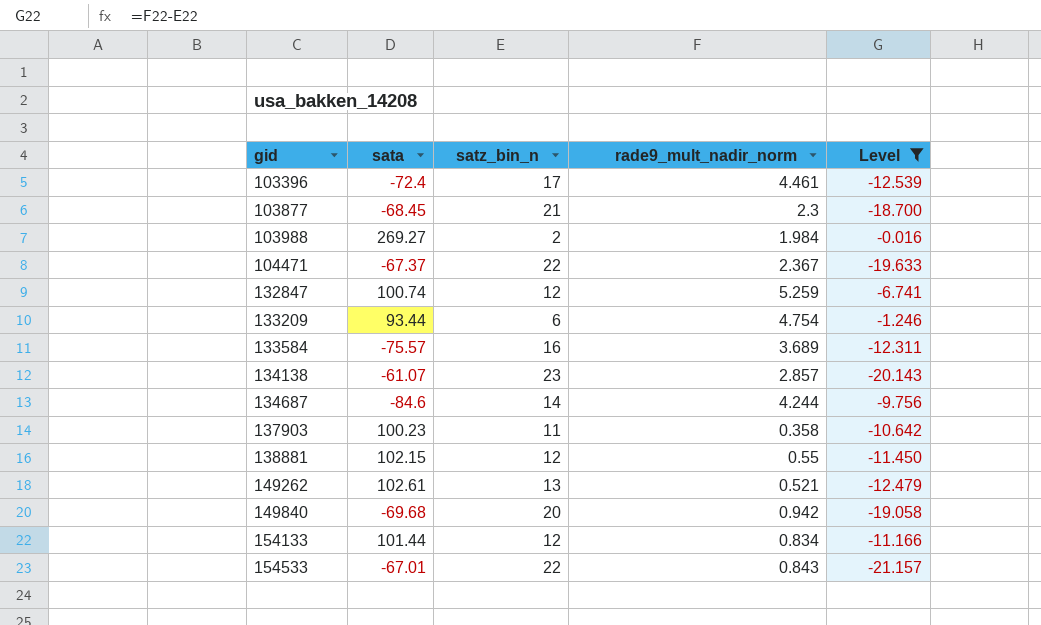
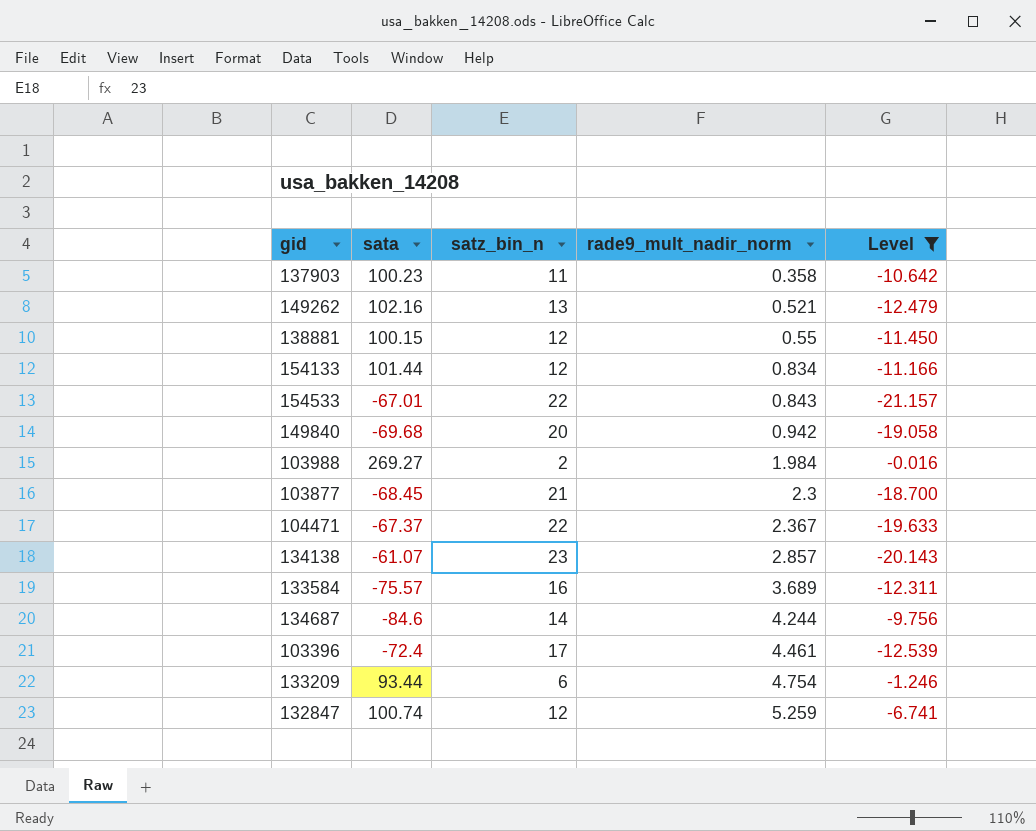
row order: gid ascending -> rade9_mult_nadir_norm ascending
149262 | sata: 102.61 -> 102.16
138881 | sata: 102.15 -> 100.15

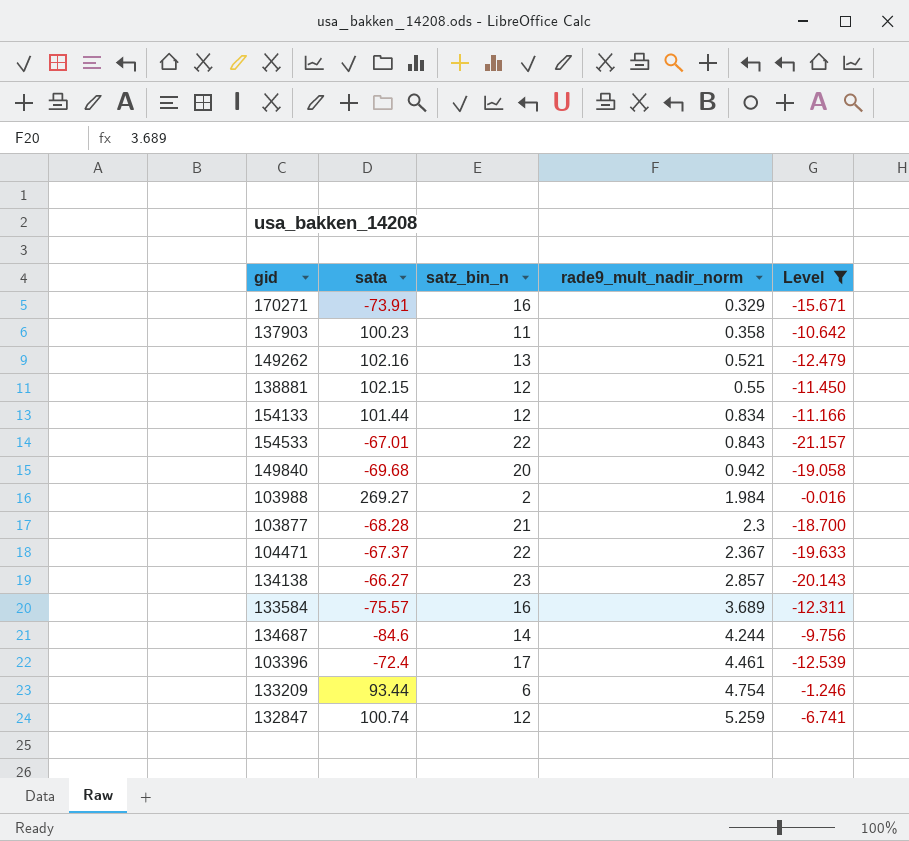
row 170271: none -> -73.91 | 16 | 0.329 | -15.671
138881 | sata: 100.15 -> 102.15
103877 | sata: -68.45 -> -68.28
134138 | sata: -61.07 -> -66.27

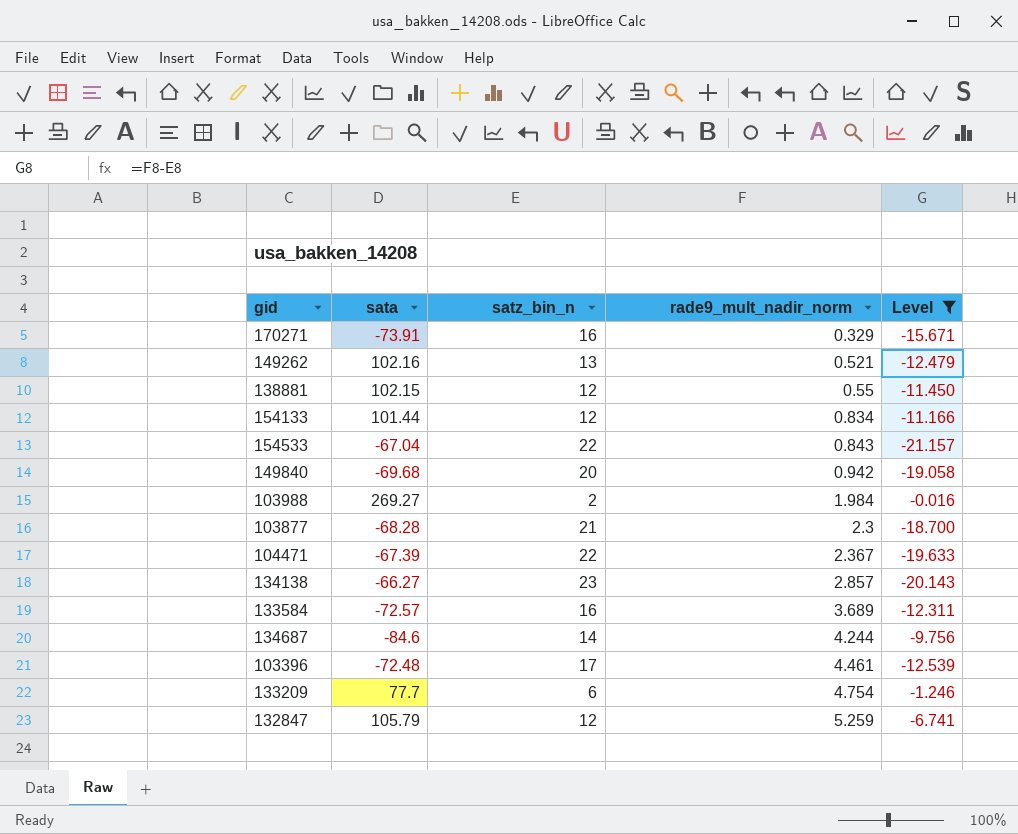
row 137903: 100.23 | 11 | 0.358 | -10.642 -> none
154533 | sata: -67.01 -> -67.04
104471 | sata: -67.37 -> -67.39
133584 | sata: -75.57 -> -72.57
103396 | sata: -72.4 -> -72.48
133209 | sata: 93.44 -> 77.7
132847 | sata: 100.74 -> 105.79

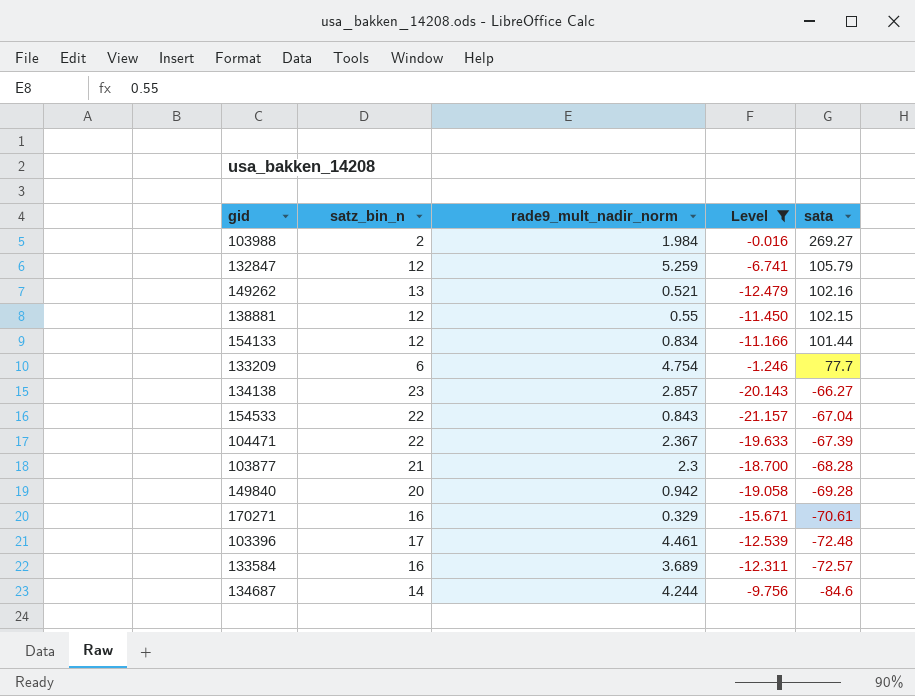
row order: rade9_mult_nadir_norm ascending -> sata descending
column sata | position: 2 -> 5
149840 | sata: -69.68 -> -69.28
170271 | sata: -73.91 -> -70.61

